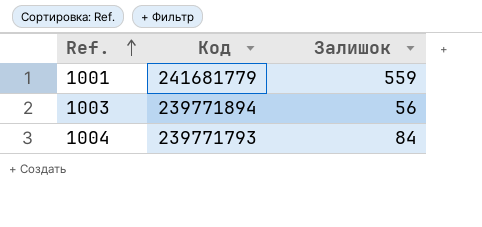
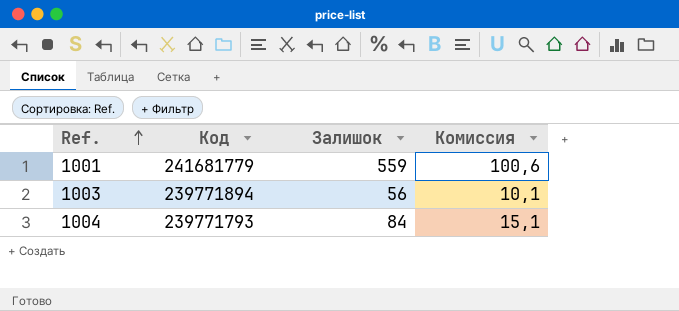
column Комиссия | formula: none -> [Залишок] * 0,18

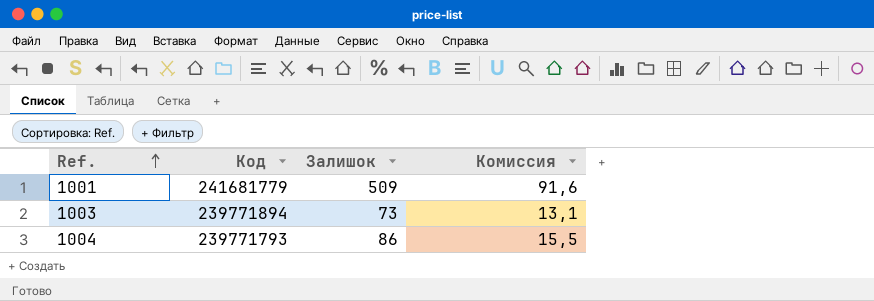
1001 | Залишок: 559 -> 509
1001 | Комиссия: 100,6 -> 91,6
1003 | Залишок: 56 -> 73
1003 | Комиссия: 10,1 -> 13,1
1004 | Залишок: 84 -> 86
1004 | Комиссия: 15,1 -> 15,5

